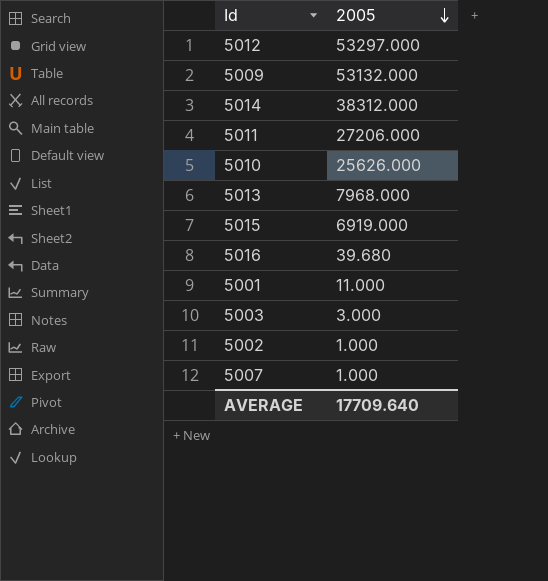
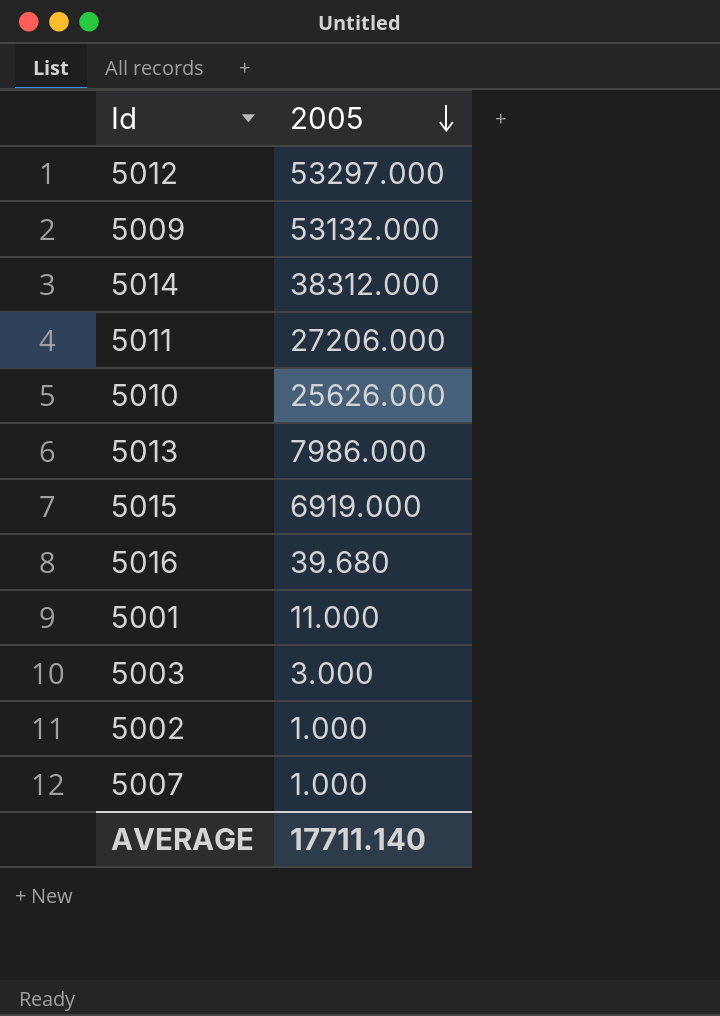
5013 | 2005: 7968.000 -> 7986.000
AVERAGE | 2005: 17709.640 -> 17711.140

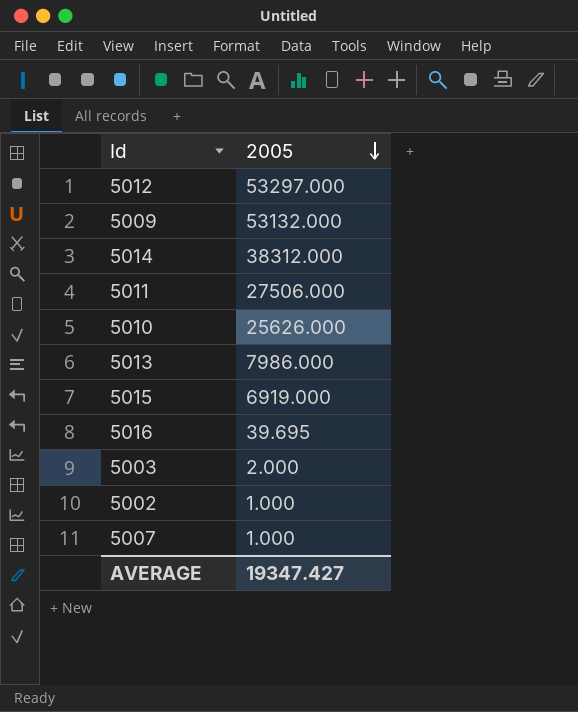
row 5001: 11.000 -> none
5011 | 2005: 27206.000 -> 27506.000
5016 | 2005: 39.680 -> 39.695
5003 | 2005: 3.000 -> 2.000
AVERAGE | 2005: 17711.140 -> 19347.427

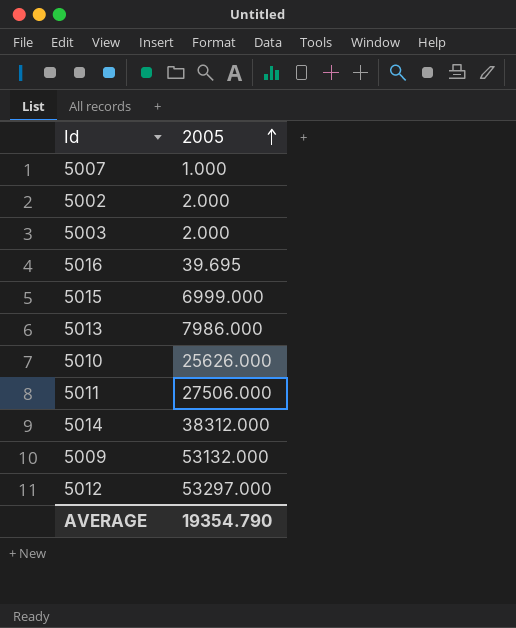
row order: 2005 descending -> 2005 ascending
5002 | 2005: 1.000 -> 2.000
5015 | 2005: 6919.000 -> 6999.000
AVERAGE | 2005: 19347.427 -> 19354.790

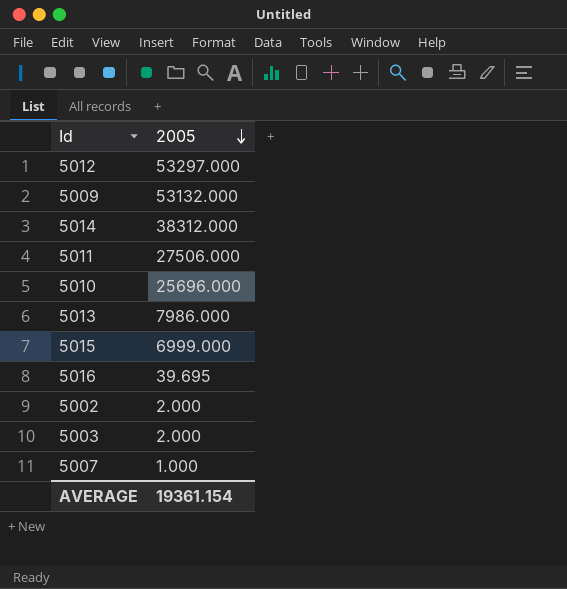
row order: 2005 ascending -> 2005 descending
5010 | 2005: 25626.000 -> 25696.000
AVERAGE | 2005: 19354.790 -> 19361.154

